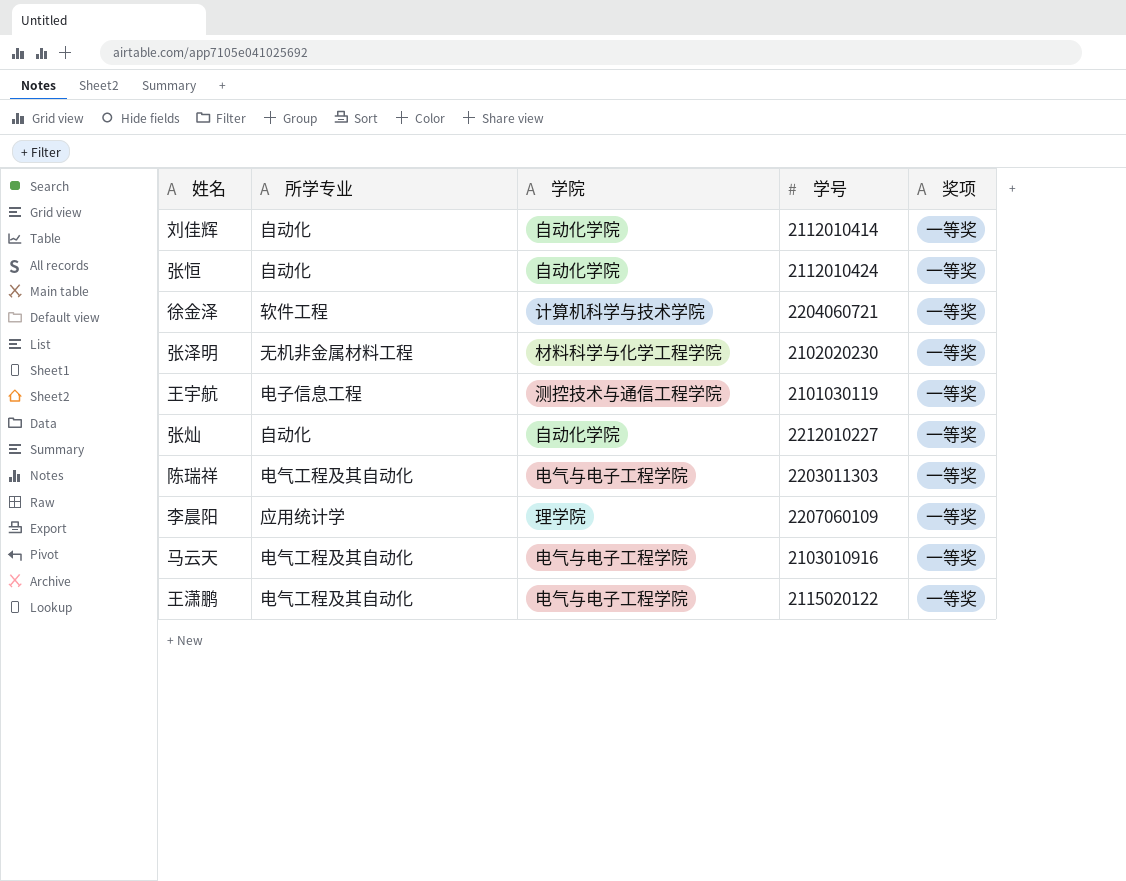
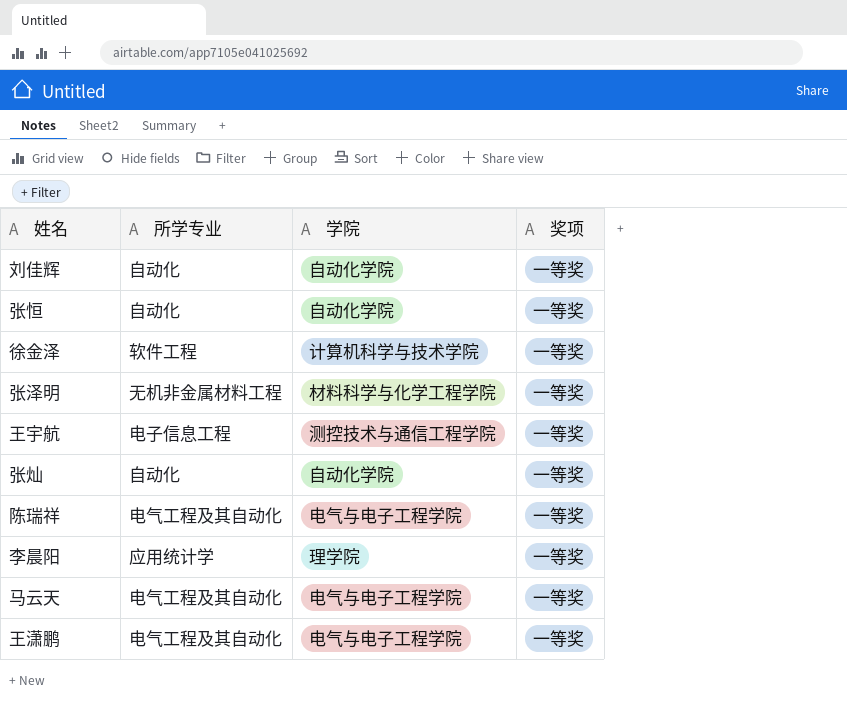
column 学号 | position: 4 -> none

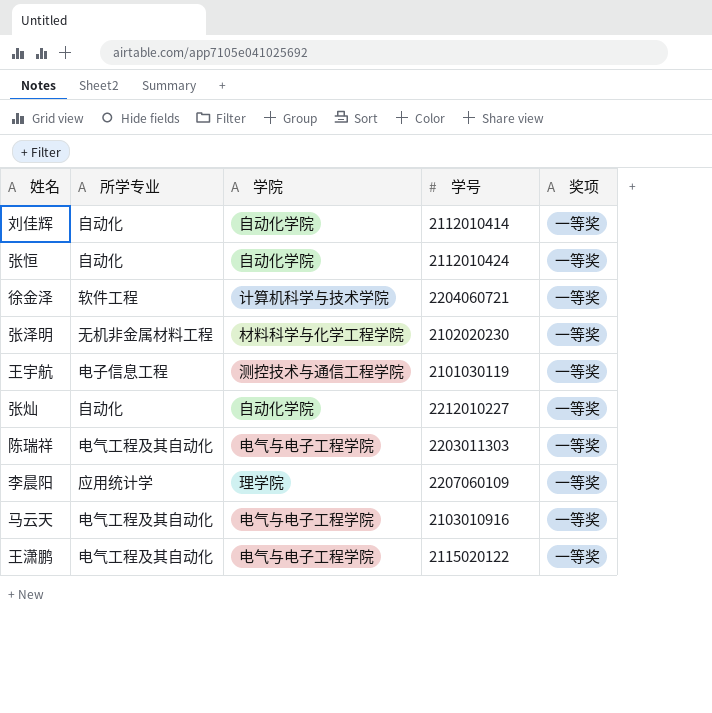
column 学号 | position: none -> 4

